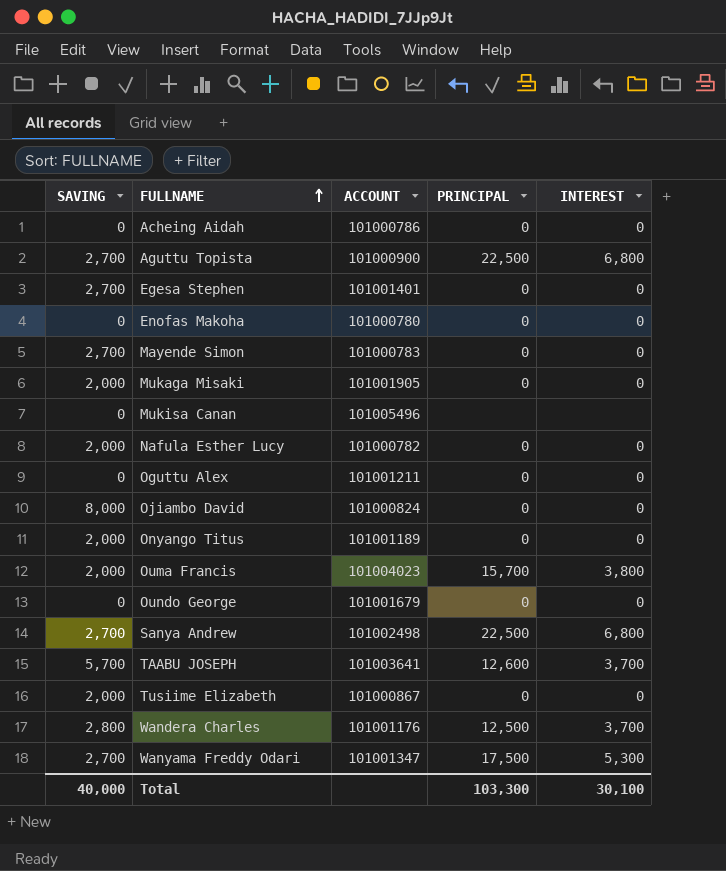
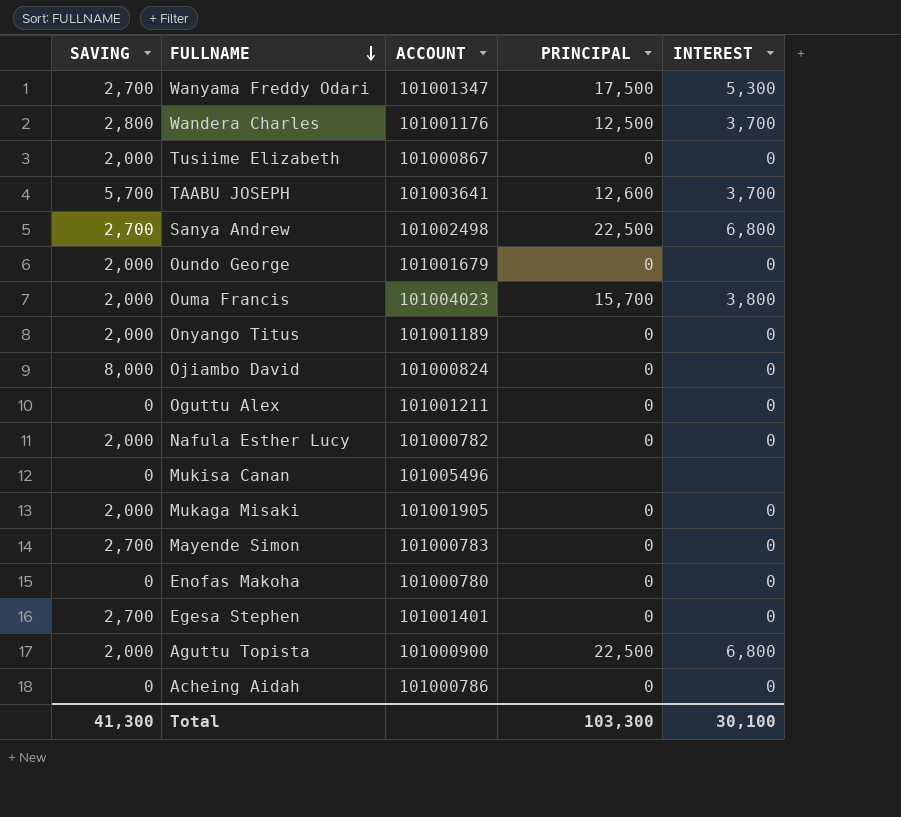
row order: FULLNAME ascending -> FULLNAME descending
Oundo George | SAVING: 0 -> 2,000
Aguttu Topista | SAVING: 2,700 -> 2,000
Total | SAVING: 40,000 -> 41,300

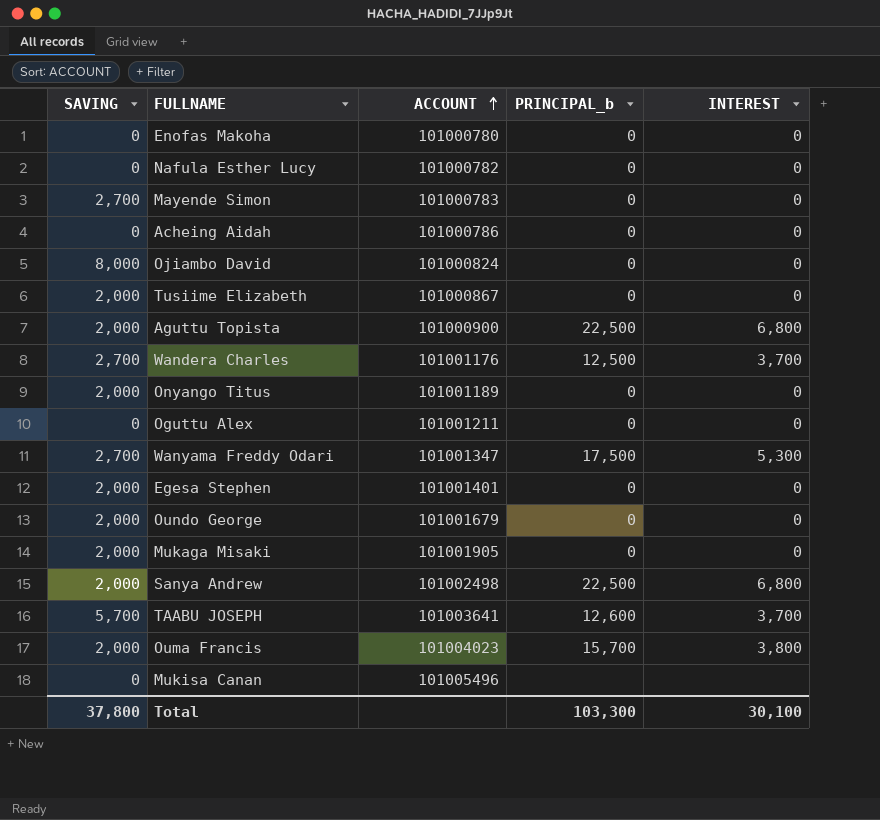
row order: FULLNAME descending -> ACCOUNT ascending
column name: PRINCIPAL -> PRINCIPAL_b
Nafula Esther Lucy | SAVING: 2,000 -> 0
Wandera Charles | SAVING: 2,800 -> 2,700
Egesa Stephen | SAVING: 2,700 -> 2,000
Sanya Andrew | SAVING: 2,700 -> 2,000
Total | SAVING: 41,300 -> 37,800

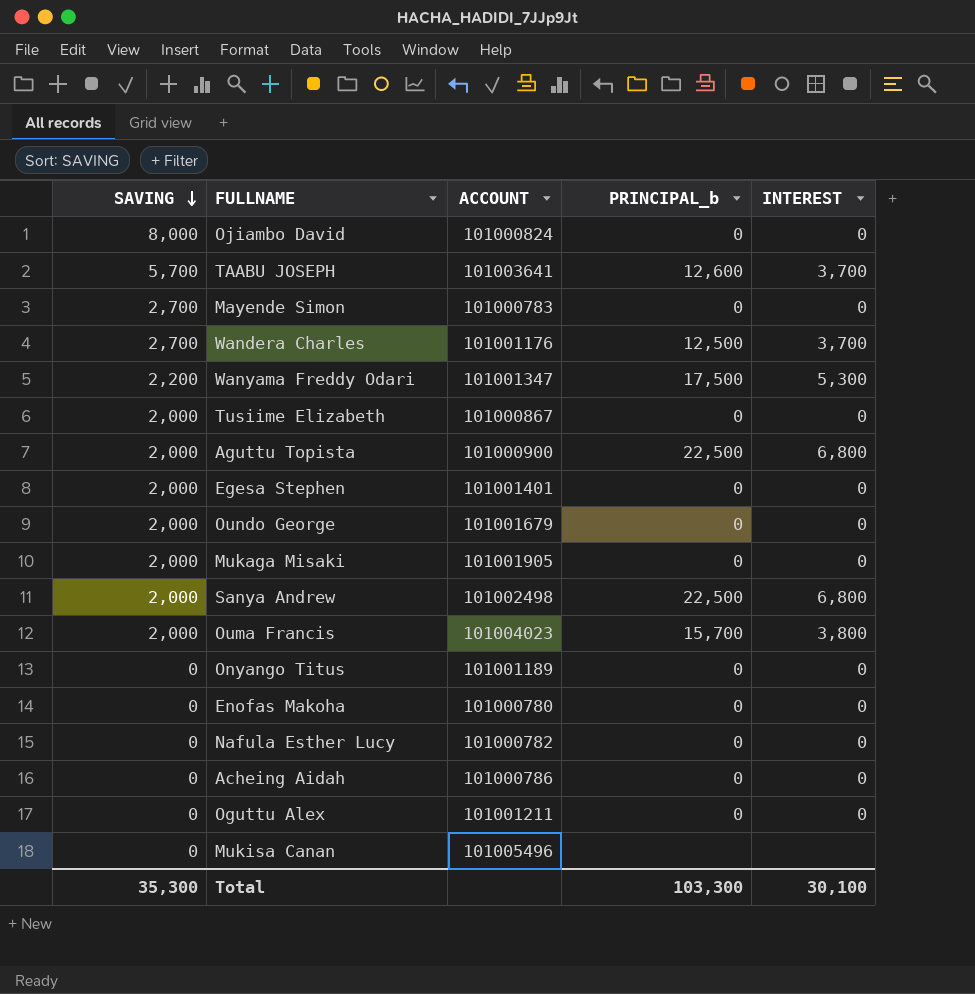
row order: ACCOUNT ascending -> SAVING descending
Wanyama Freddy Odari | SAVING: 2,700 -> 2,200
Onyango Titus | SAVING: 2,000 -> 0
Total | SAVING: 37,800 -> 35,300

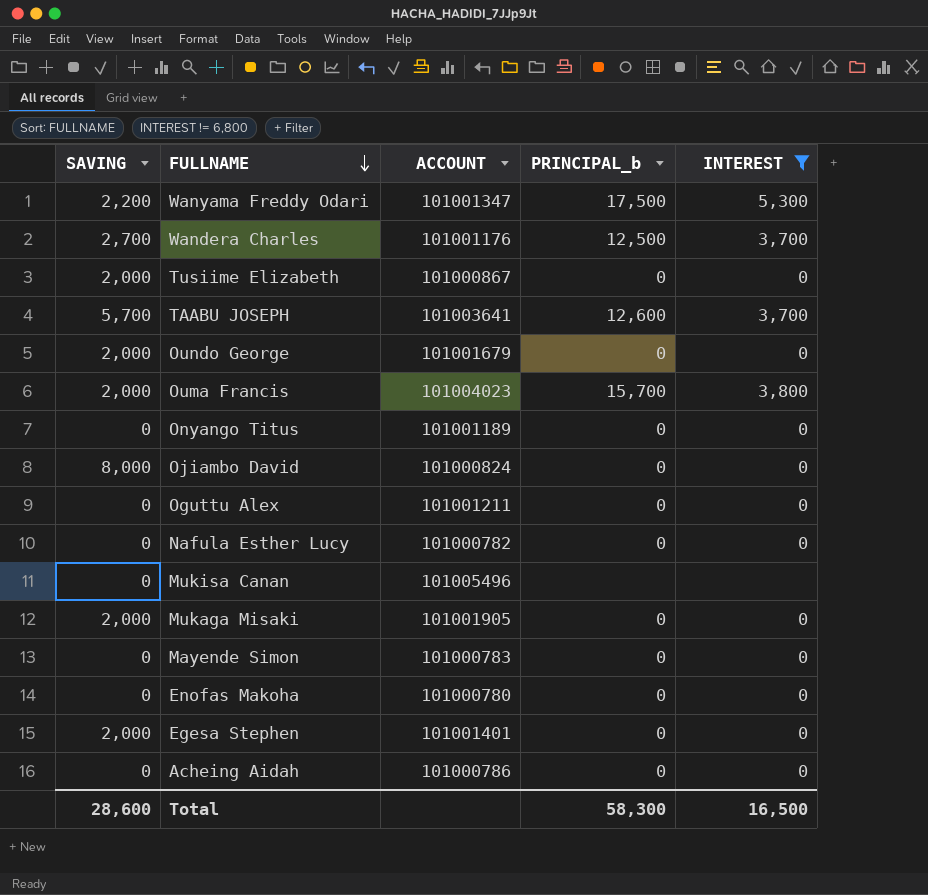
filter: none -> INTEREST != 6,800
row order: SAVING descending -> FULLNAME descending
Mayende Simon | SAVING: 2,700 -> 0
Total | SAVING: 35,300 -> 28,600
Total | PRINCIPAL_b: 103,300 -> 58,300
Total | INTEREST: 30,100 -> 16,500

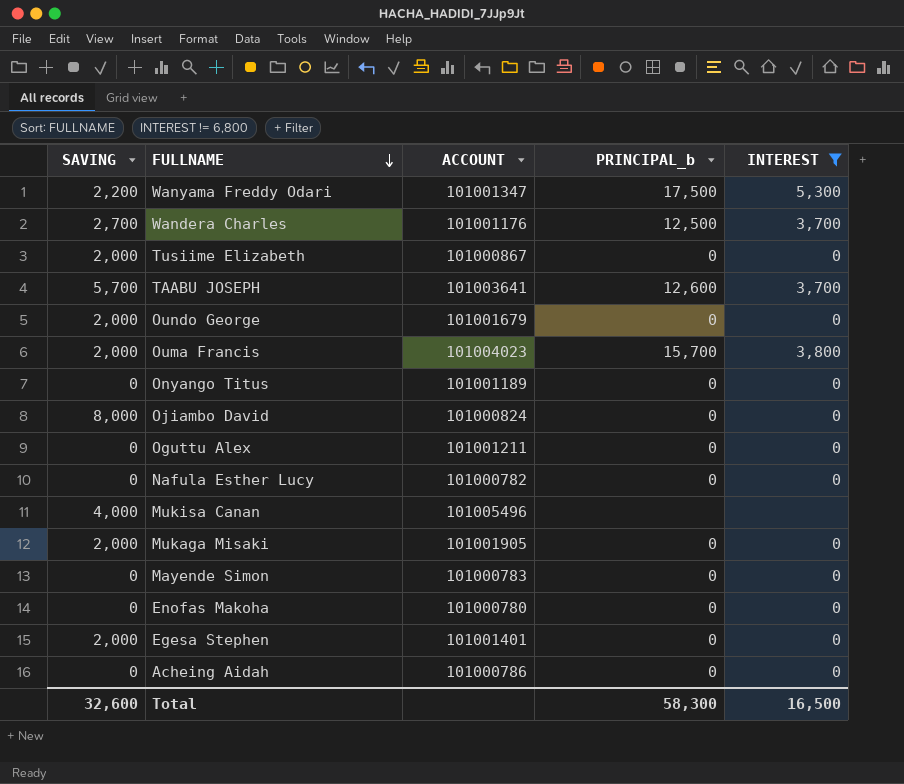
Mukisa Canan | SAVING: 0 -> 4,000
Total | SAVING: 28,600 -> 32,600

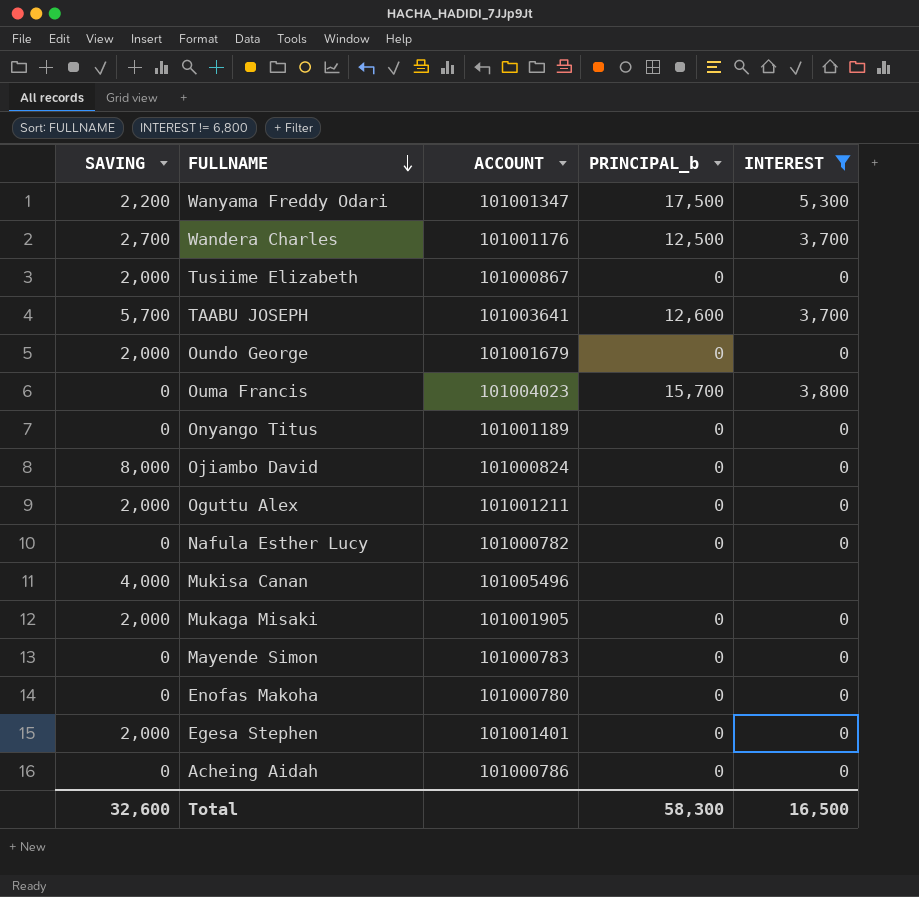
Ouma Francis | SAVING: 2,000 -> 0
Oguttu Alex | SAVING: 0 -> 2,000

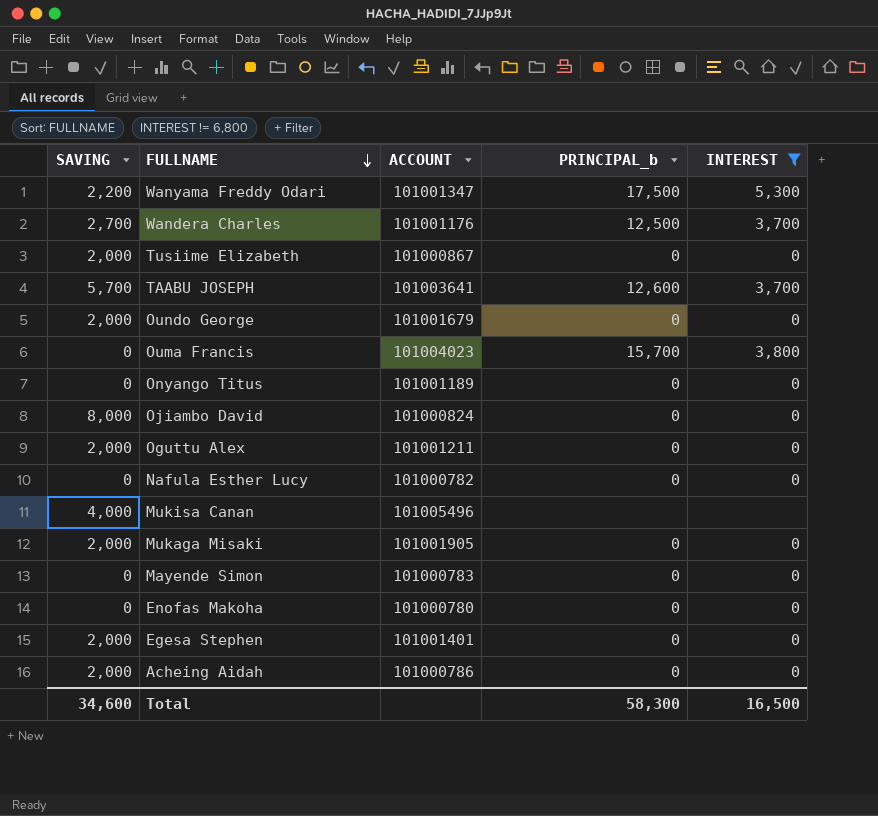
Acheing Aidah | SAVING: 0 -> 2,000
Total | SAVING: 32,600 -> 34,600

